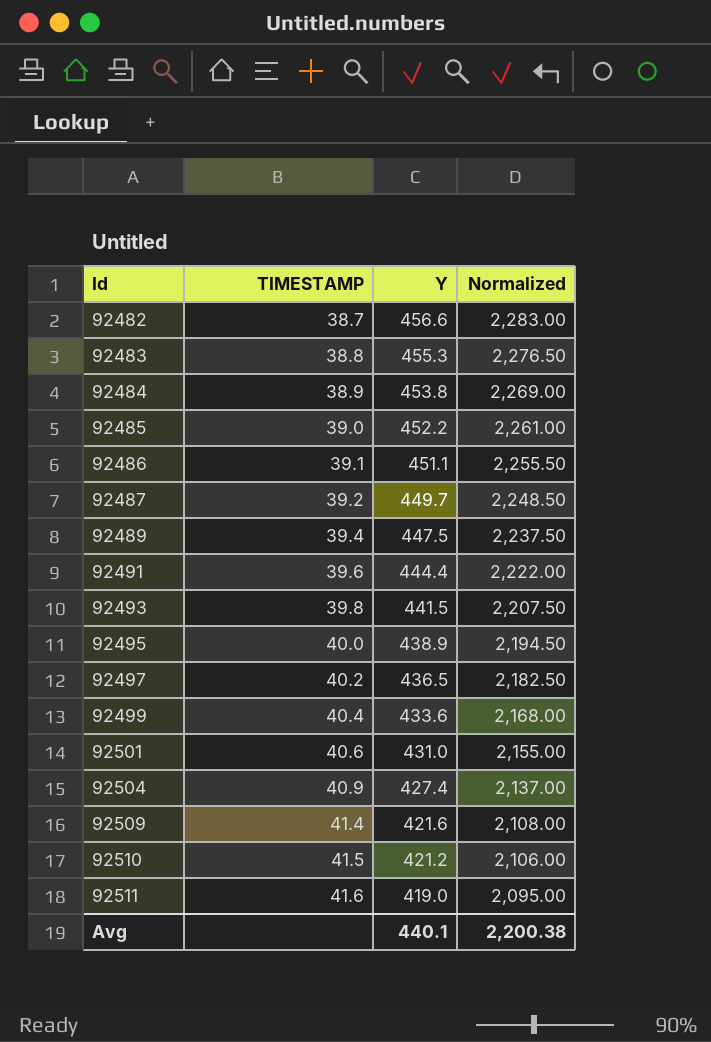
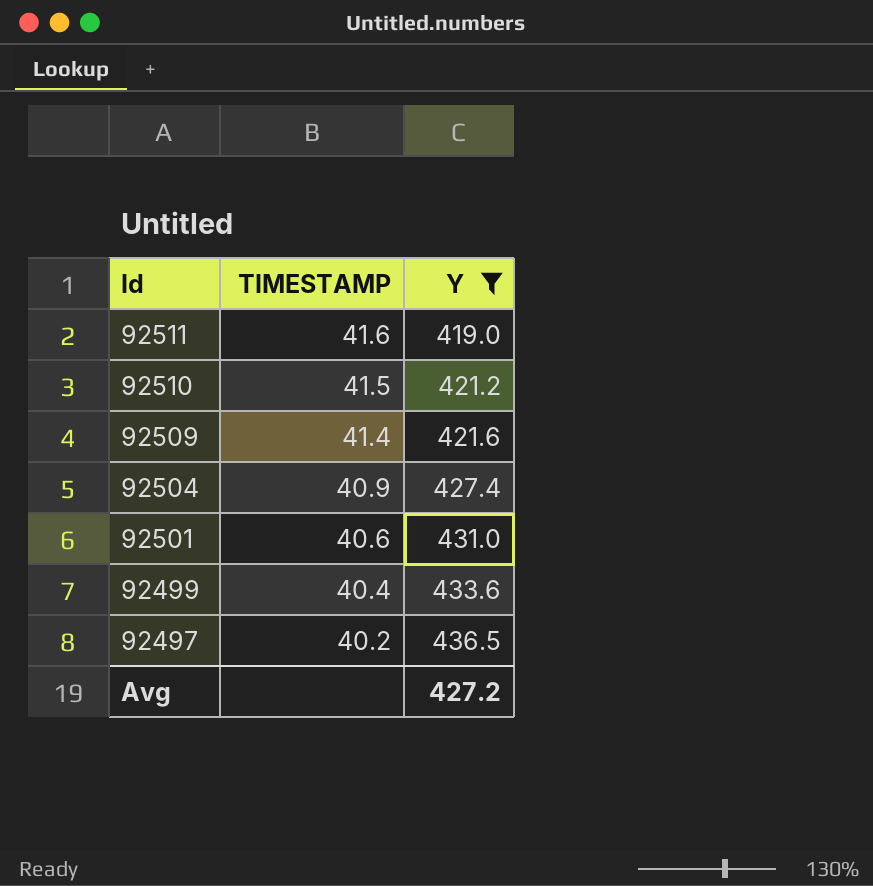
filter: none -> Y <= 436.5
row order: Id ascending -> Id descending
column Normalized | formula: [Y] * 5 -> none
Avg | Y: 440.1 -> 427.2

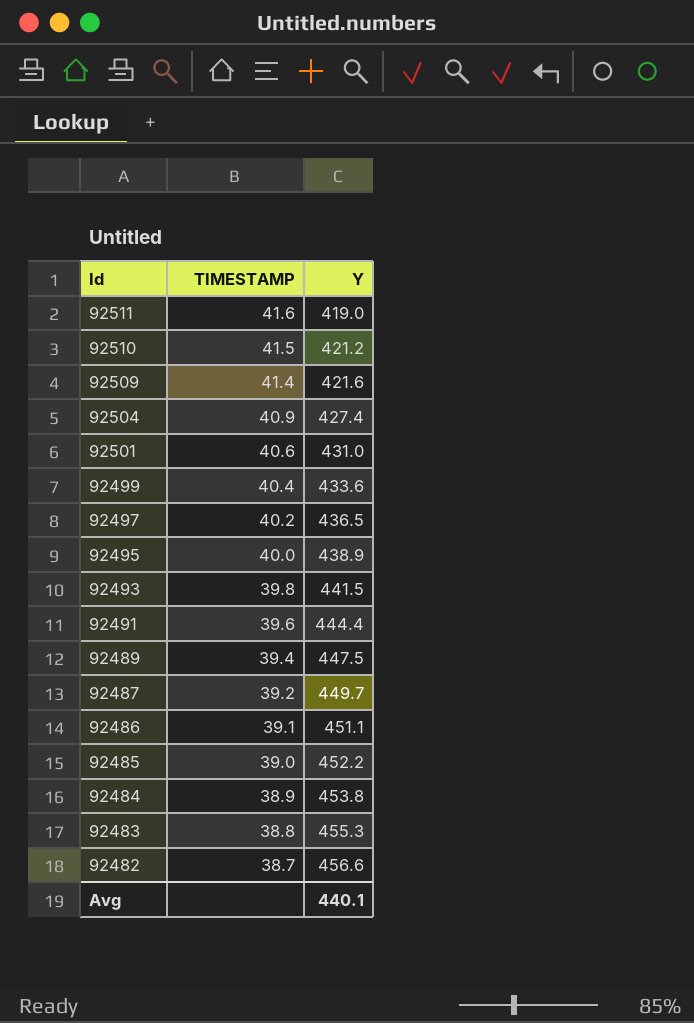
filter: Y <= 436.5 -> none
Avg | Y: 427.2 -> 440.1

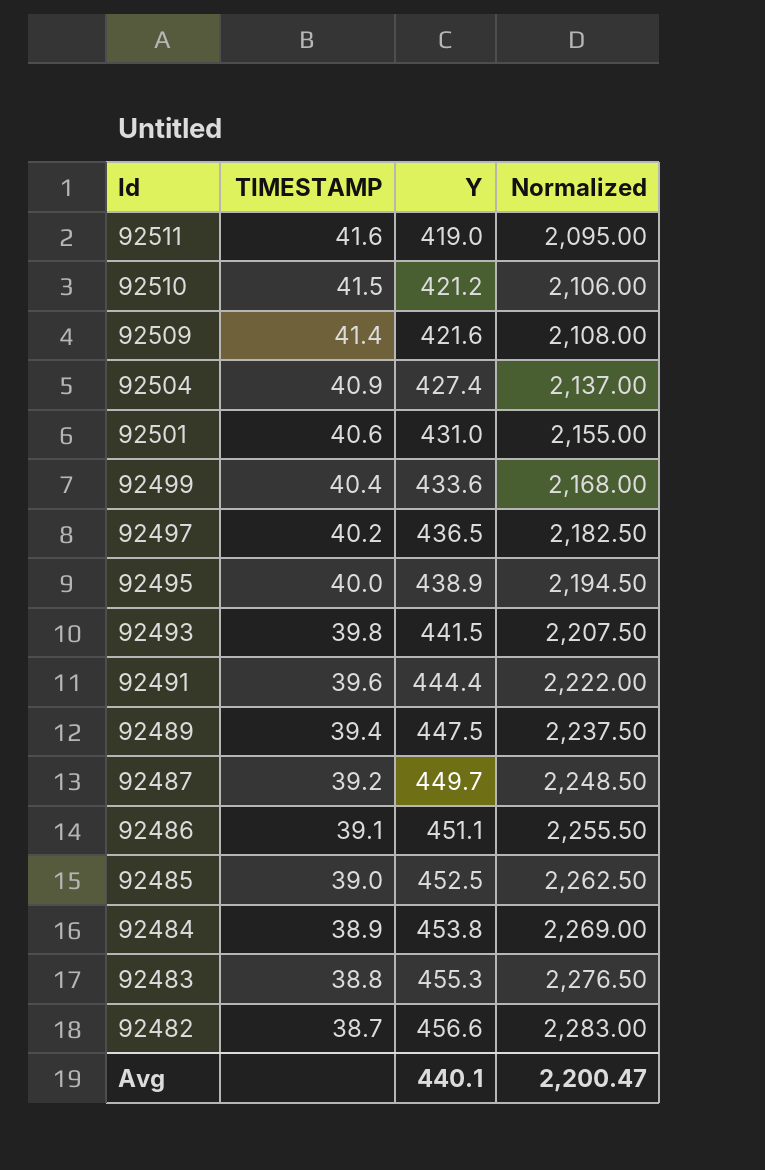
column Normalized | formula: none -> [Y] * 5
92485 | Y: 452.2 -> 452.5

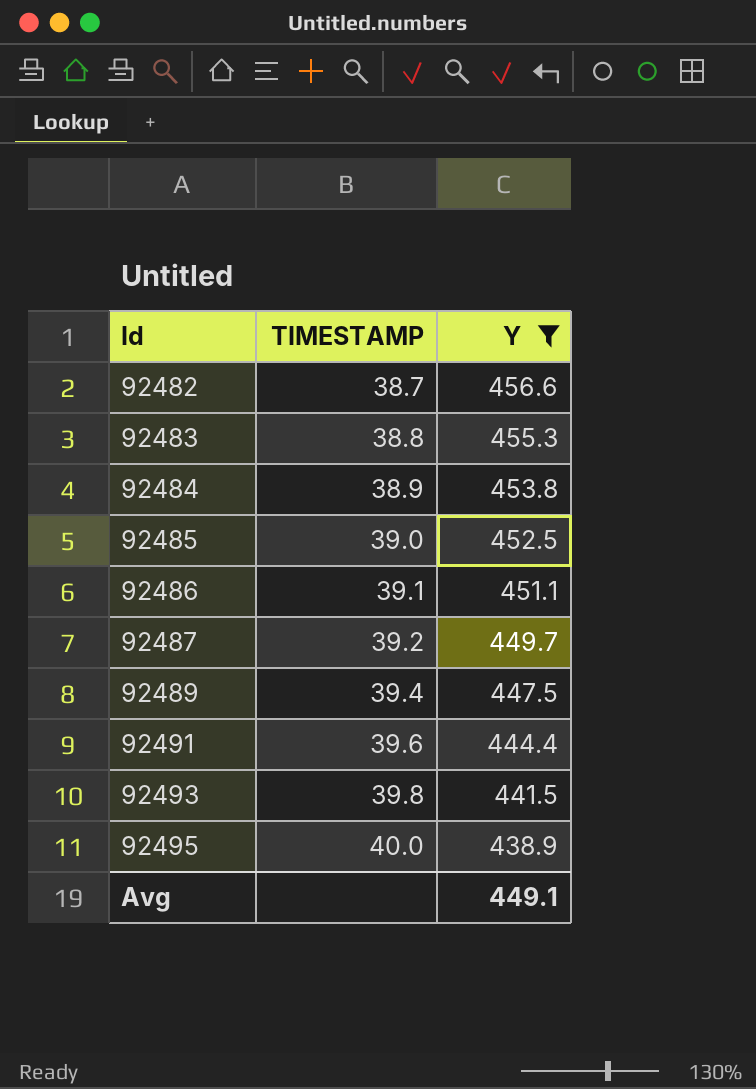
filter: none -> Y >= 438.9
row order: Id descending -> Id ascending
column Normalized | formula: [Y] * 5 -> none
Avg | Y: 440.1 -> 449.1

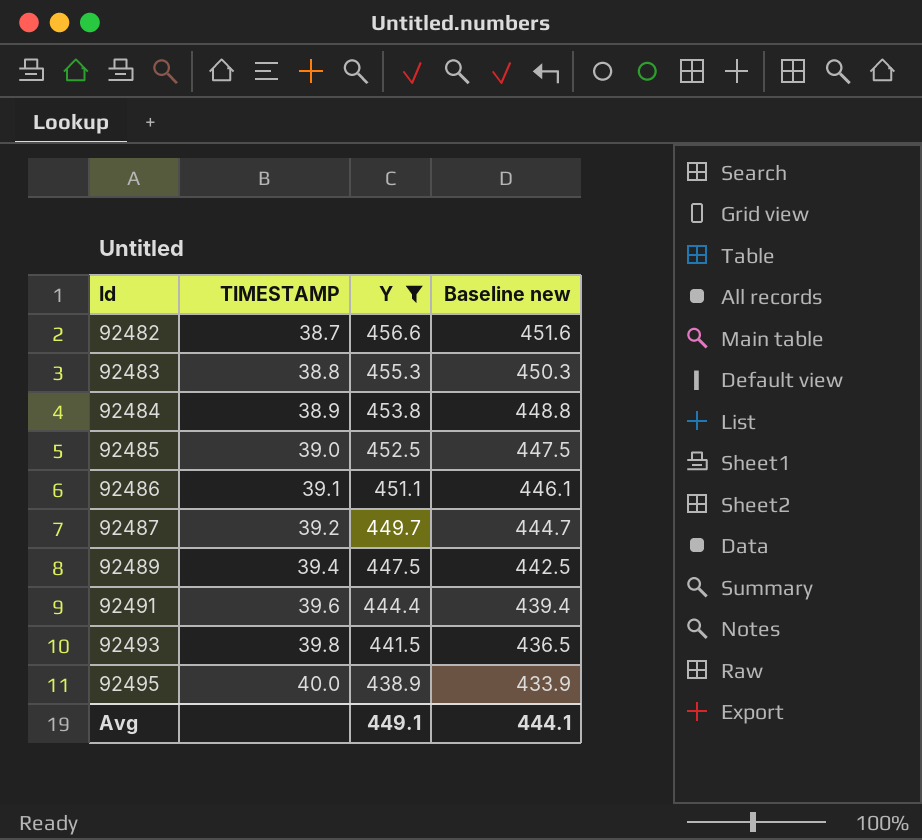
column Baseline new | formula: none -> [Y] - 5

